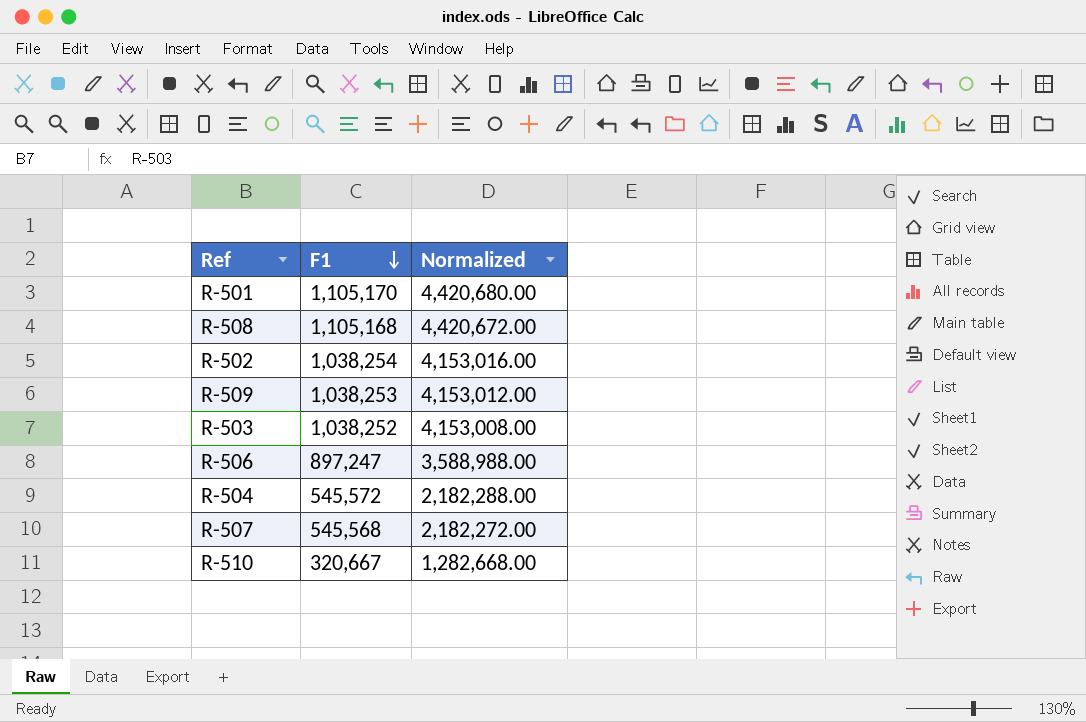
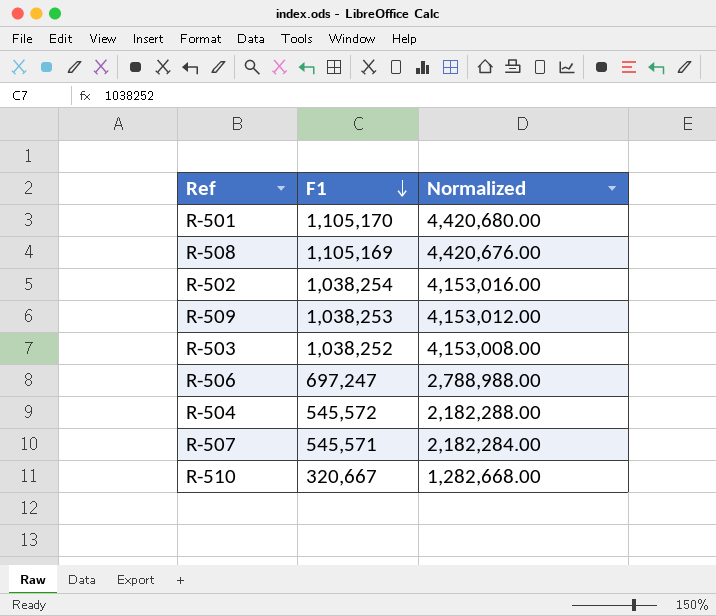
R-508 | F1: 1,105,168 -> 1,105,169
R-508 | Normalized: 4,420,672.00 -> 4,420,676.00
R-506 | F1: 897,247 -> 697,247
R-506 | Normalized: 3,588,988.00 -> 2,788,988.00
R-507 | F1: 545,568 -> 545,571
R-507 | Normalized: 2,182,272.00 -> 2,182,284.00

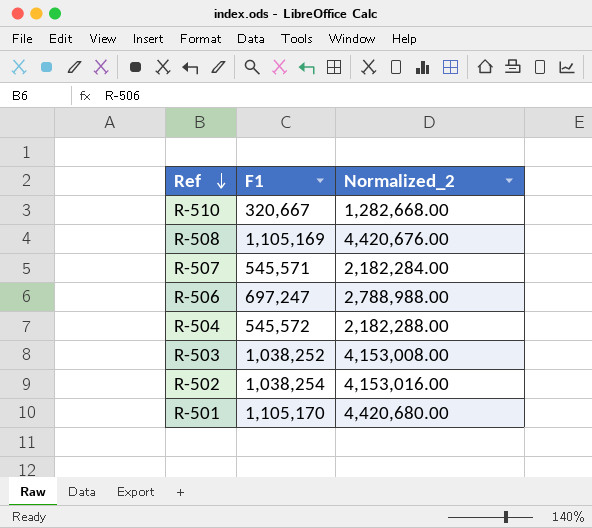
row order: F1 descending -> Ref descending
column name: Normalized -> Normalized_2
row R-509: 1,038,253 | 4,153,012.00 -> none

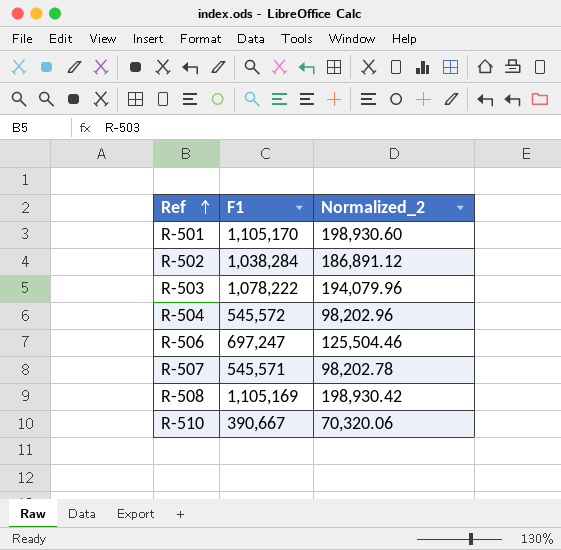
row order: Ref descending -> Ref ascending
column Normalized_2 | formula: [F1] * 4 -> [F1] * 0.18
R-502 | F1: 1,038,254 -> 1,038,284
R-503 | F1: 1,038,252 -> 1,078,222
R-510 | F1: 320,667 -> 390,667

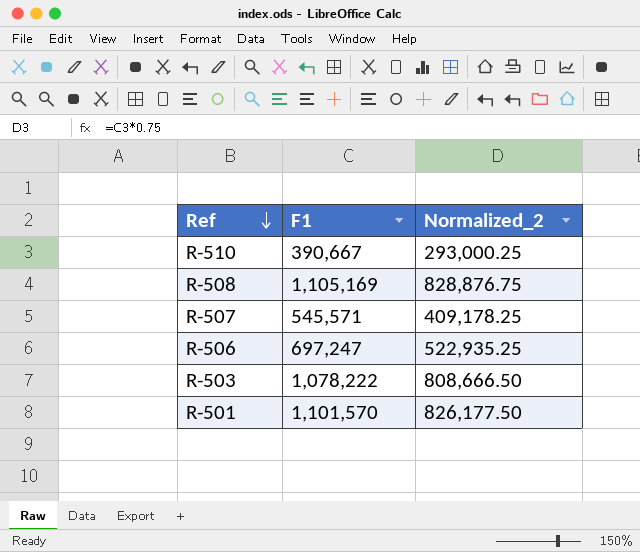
row order: Ref ascending -> Ref descending
column Normalized_2 | formula: [F1] * 0.18 -> [F1] * 0.75
row R-502: 1,038,284 | 186,891.12 -> none
row R-504: 545,572 | 98,202.96 -> none
R-501 | F1: 1,105,170 -> 1,101,570

